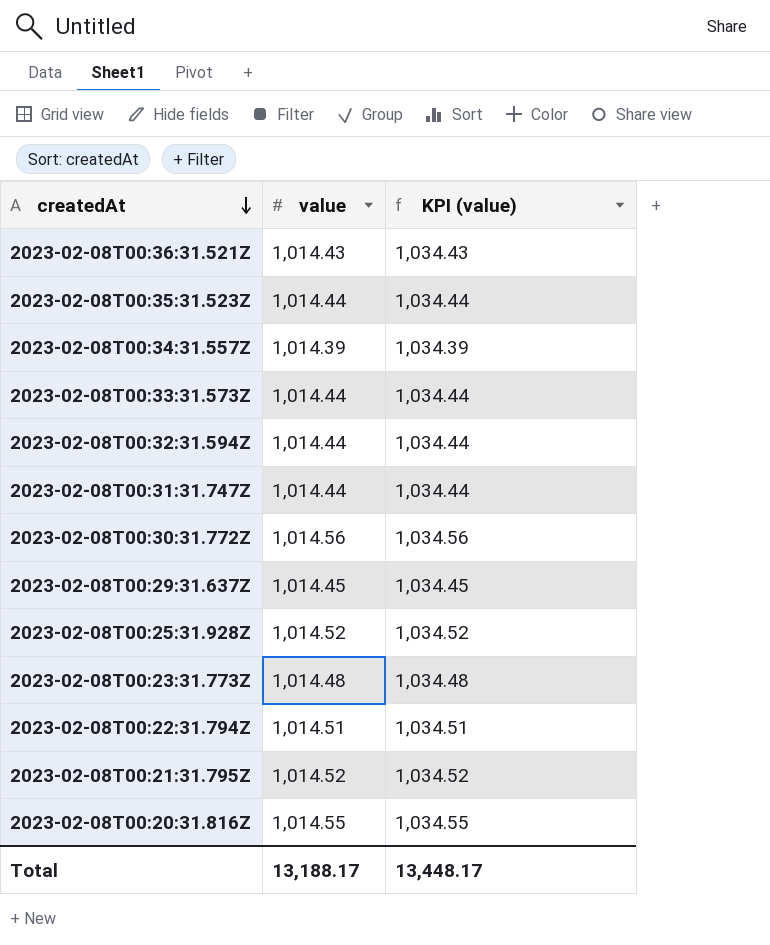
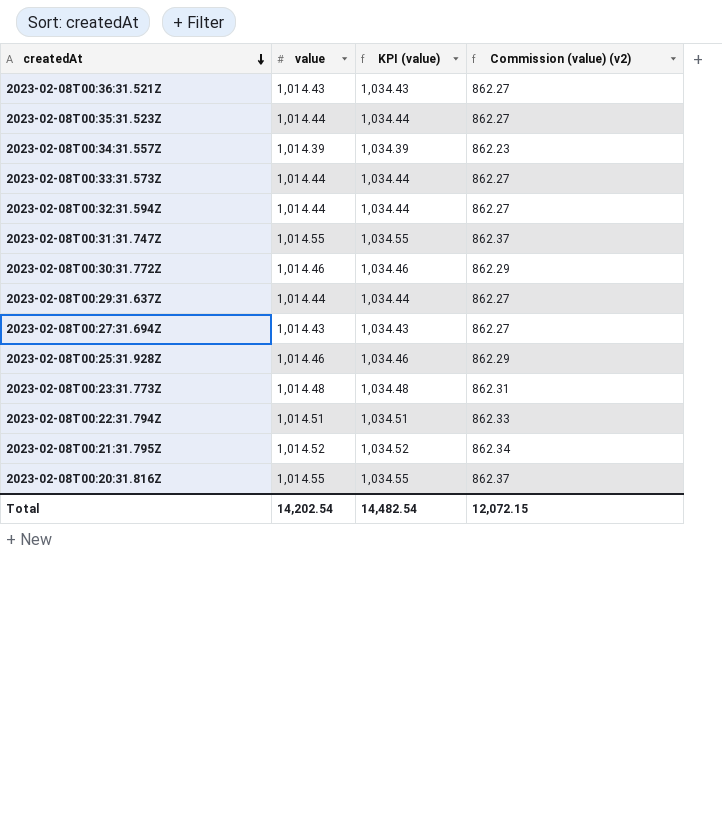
column Commission (value) (v2) | formula: none -> [value] * 0.85
2023-02-08T00:31:31.747Z | value: 1,014.44 -> 1,014.55
2023-02-08T00:31:31.747Z | KPI (value): 1,034.44 -> 1,034.55
2023-02-08T00:30:31.772Z | value: 1,014.56 -> 1,014.46
2023-02-08T00:30:31.772Z | KPI (value): 1,034.56 -> 1,034.46
2023-02-08T00:29:31.637Z | value: 1,014.45 -> 1,014.44
2023-02-08T00:29:31.637Z | KPI (value): 1,034.45 -> 1,034.44
row 2023-02-08T00:27:31.694Z: none -> 1,014.43 | 1,034.43 | 862.27
2023-02-08T00:25:31.928Z | value: 1,014.52 -> 1,014.46
2023-02-08T00:25:31.928Z | KPI (value): 1,034.52 -> 1,034.46
Total | value: 13,188.17 -> 14,202.54
Total | KPI (value): 13,448.17 -> 14,482.54

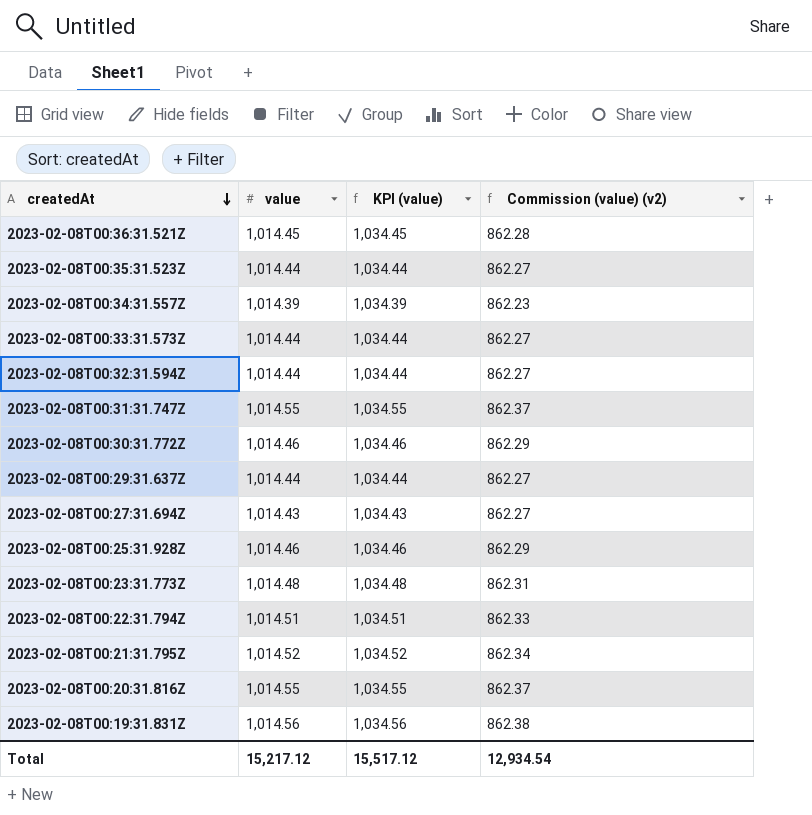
2023-02-08T00:36:31.521Z | value: 1,014.43 -> 1,014.45
2023-02-08T00:36:31.521Z | KPI (value): 1,034.43 -> 1,034.45
2023-02-08T00:36:31.521Z | Commission (value) (v2): 862.27 -> 862.28
row 2023-02-08T00:19:31.831Z: none -> 1,014.56 | 1,034.56 | 862.38
Total | value: 14,202.54 -> 15,217.12
Total | KPI (value): 14,482.54 -> 15,517.12
Total | Commission (value) (v2): 12,072.15 -> 12,934.54

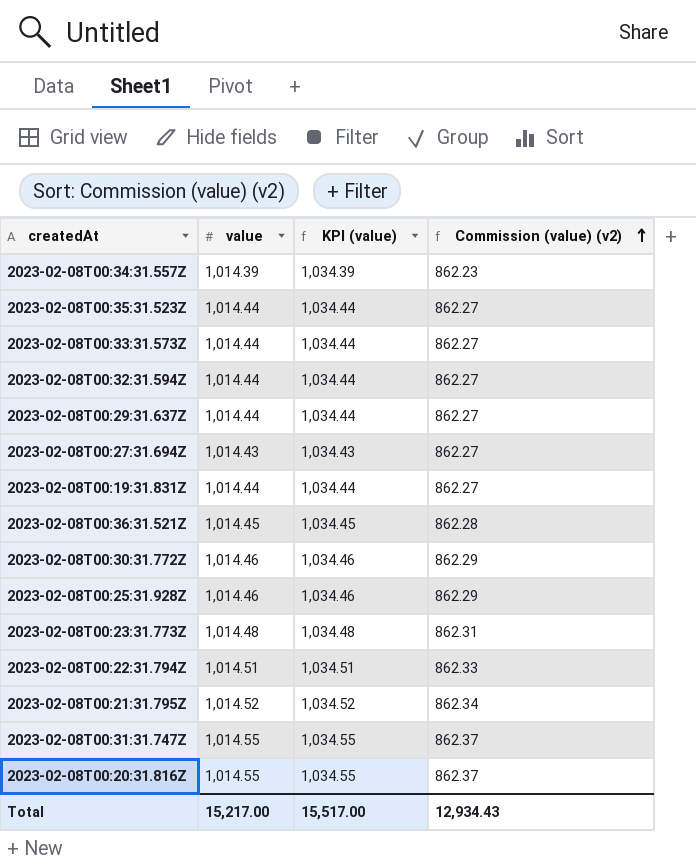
row order: createdAt descending -> Commission (value) (v2) ascending
2023-02-08T00:19:31.831Z | value: 1,014.56 -> 1,014.44
2023-02-08T00:19:31.831Z | KPI (value): 1,034.56 -> 1,034.44
2023-02-08T00:19:31.831Z | Commission (value) (v2): 862.38 -> 862.27
Total | value: 15,217.12 -> 15,217.00
Total | KPI (value): 15,517.12 -> 15,517.00
Total | Commission (value) (v2): 12,934.54 -> 12,934.43

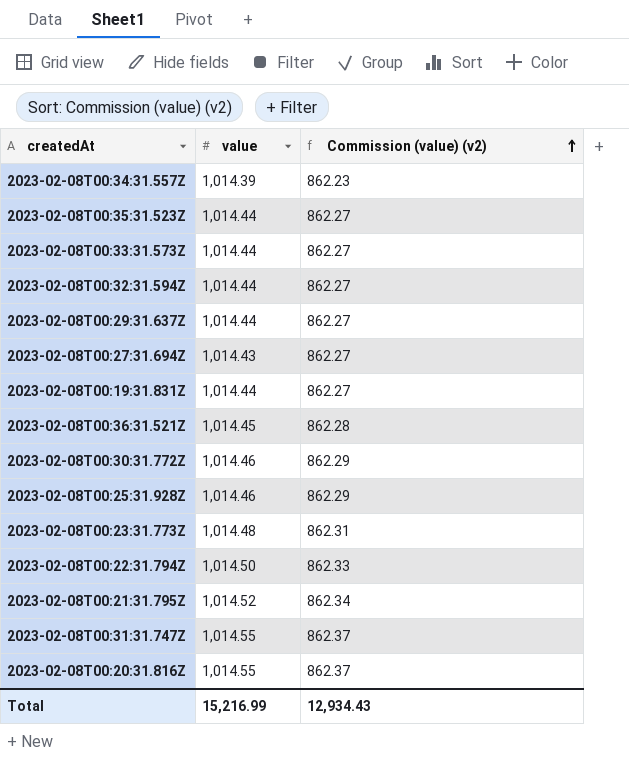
column KPI (value) | formula: [value] + 20 -> none
2023-02-08T00:22:31.794Z | value: 1,014.51 -> 1,014.50
Total | value: 15,217.00 -> 15,216.99

